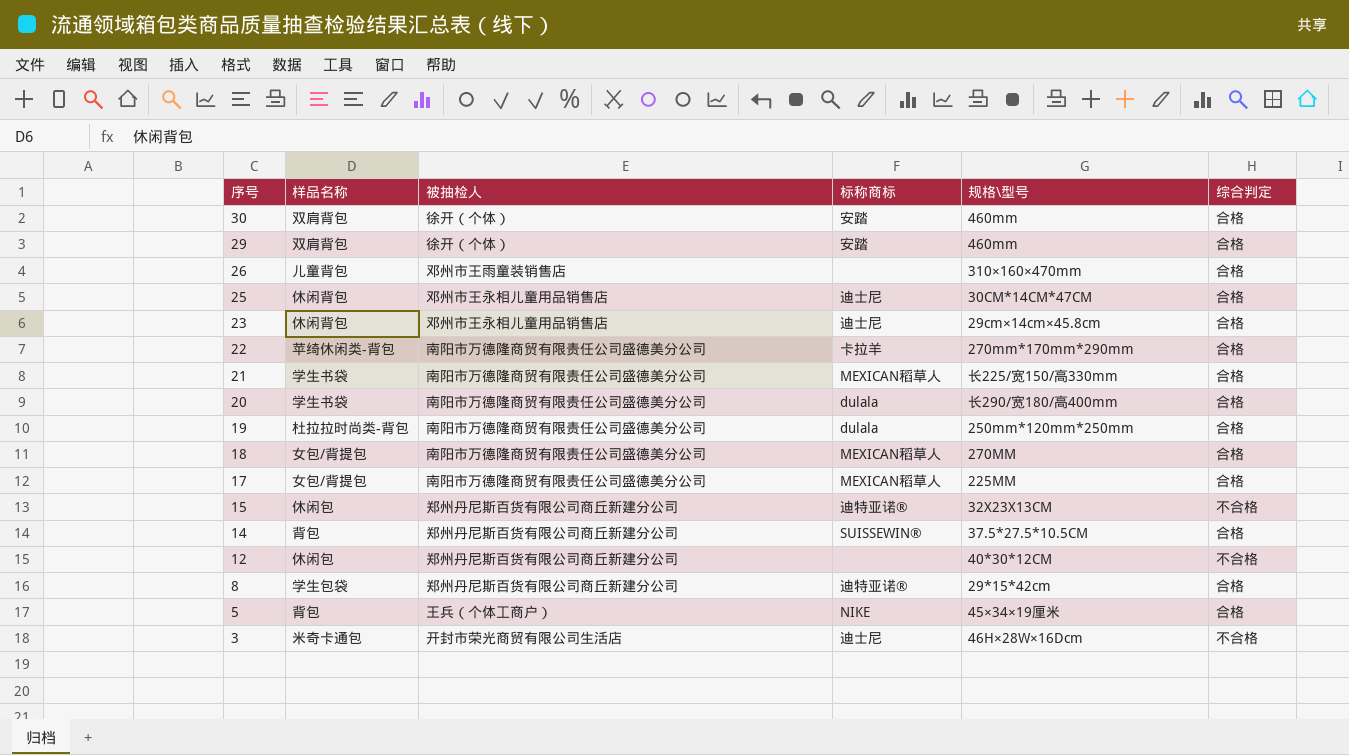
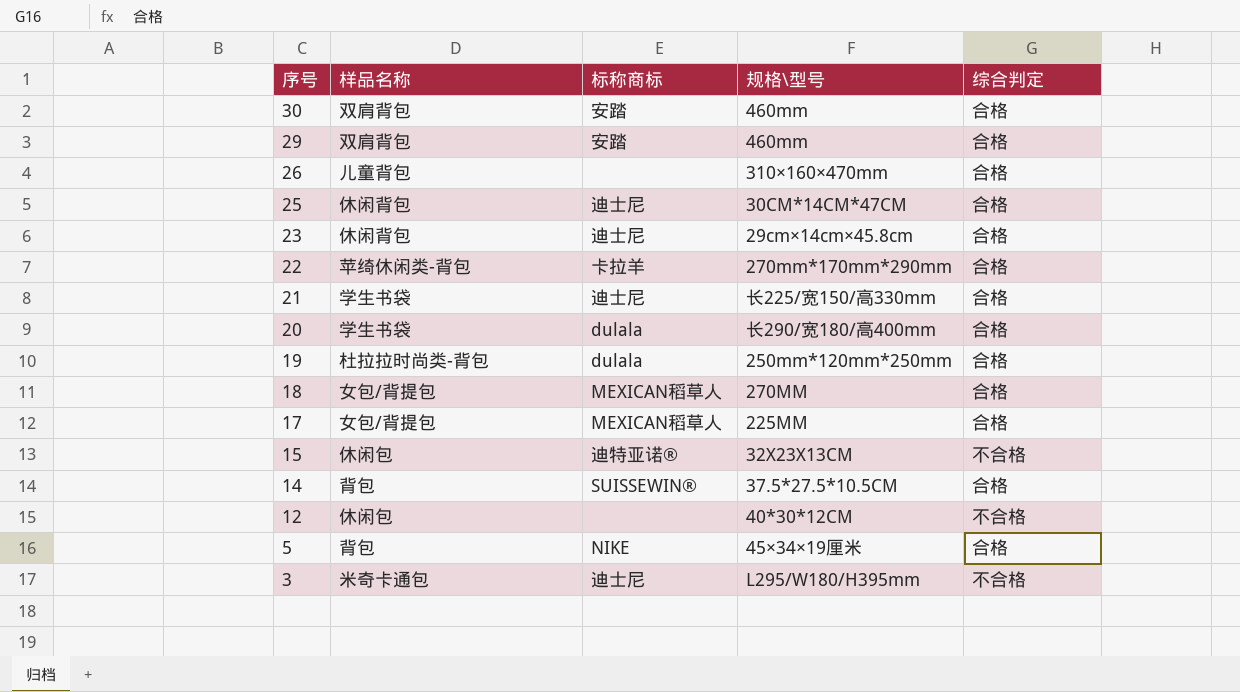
column 被抽检人 | position: 3 -> none
row 8: 学生包袋 | 郑州丹尼斯百货有限公司商丘新建分公司 | 迪特亚诺® | 29*15*42cm | 合格 -> none
21 | 标称商标: MEXICAN稻草人 -> 迪士尼
3 | 规格\型号: 46H×28W×16Dcm -> L295/W180/H395mm

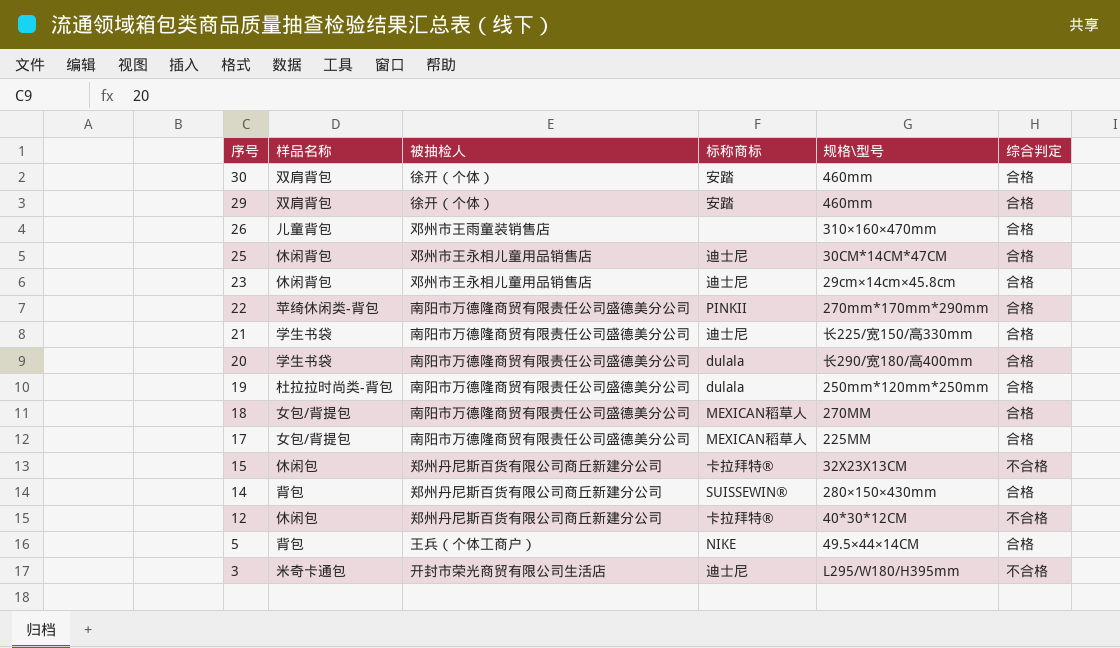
column 被抽检人 | position: none -> 3
22 | 标称商标: 卡拉羊 -> PINKII
15 | 标称商标: 迪特亚诺® -> 卡拉拜特®
14 | 规格\型号: 37.5*27.5*10.5CM -> 280×150×430mm
12 | 标称商标: none -> 卡拉拜特®
5 | 规格\型号: 45×34×19厘米 -> 49.5×44×14CM

